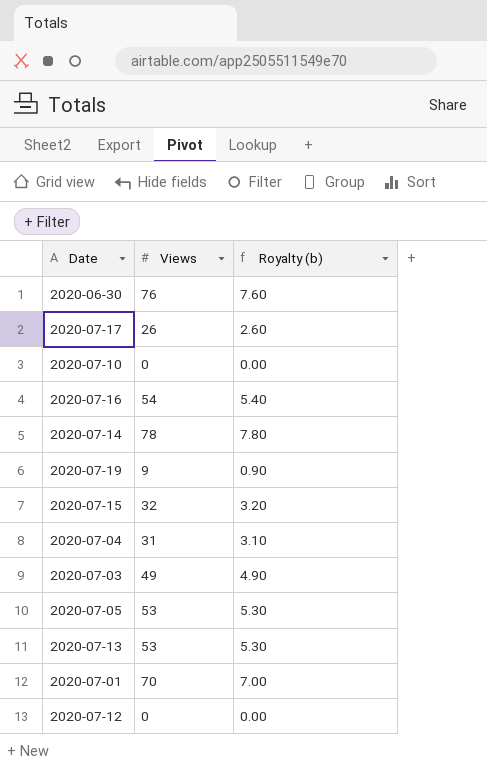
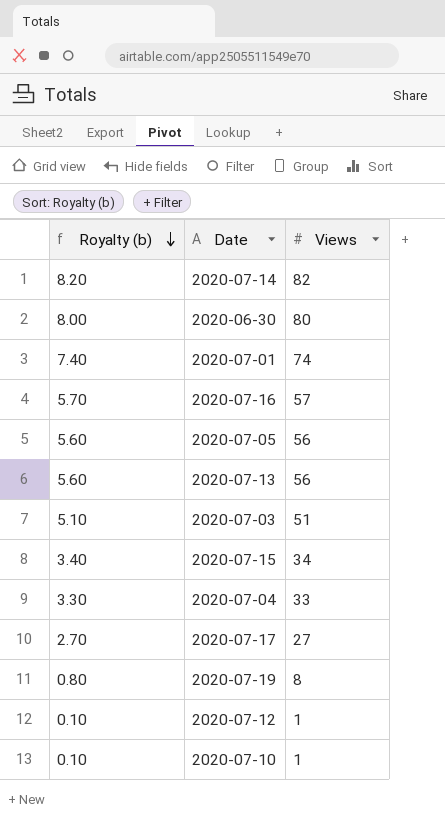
row order: none -> Royalty (b) descending
column Royalty (b) | position: 3 -> 1
2020-07-14 | Royalty (b): 7.80 -> 8.20
2020-07-14 | Views: 78 -> 82
2020-06-30 | Royalty (b): 7.60 -> 8.00
2020-06-30 | Views: 76 -> 80
2020-07-01 | Royalty (b): 7.00 -> 7.40
2020-07-01 | Views: 70 -> 74
2020-07-16 | Royalty (b): 5.40 -> 5.70
2020-07-16 | Views: 54 -> 57
2020-07-05 | Royalty (b): 5.30 -> 5.60
2020-07-05 | Views: 53 -> 56
2020-07-13 | Royalty (b): 5.30 -> 5.60
2020-07-13 | Views: 53 -> 56
2020-07-03 | Royalty (b): 4.90 -> 5.10
2020-07-03 | Views: 49 -> 51
2020-07-15 | Royalty (b): 3.20 -> 3.40
2020-07-15 | Views: 32 -> 34
2020-07-04 | Royalty (b): 3.10 -> 3.30
2020-07-04 | Views: 31 -> 33
2020-07-17 | Royalty (b): 2.60 -> 2.70
2020-07-17 | Views: 26 -> 27
2020-07-19 | Royalty (b): 0.90 -> 0.80
2020-07-19 | Views: 9 -> 8
2020-07-12 | Royalty (b): 0.00 -> 0.10
2020-07-12 | Views: 0 -> 1
2020-07-10 | Royalty (b): 0.00 -> 0.10
2020-07-10 | Views: 0 -> 1

